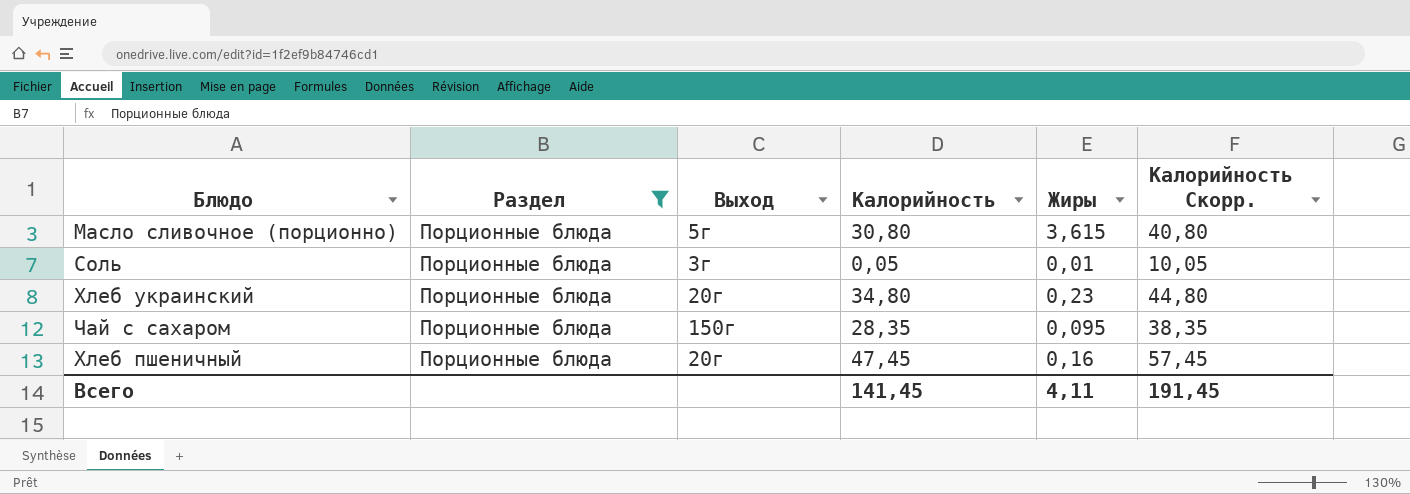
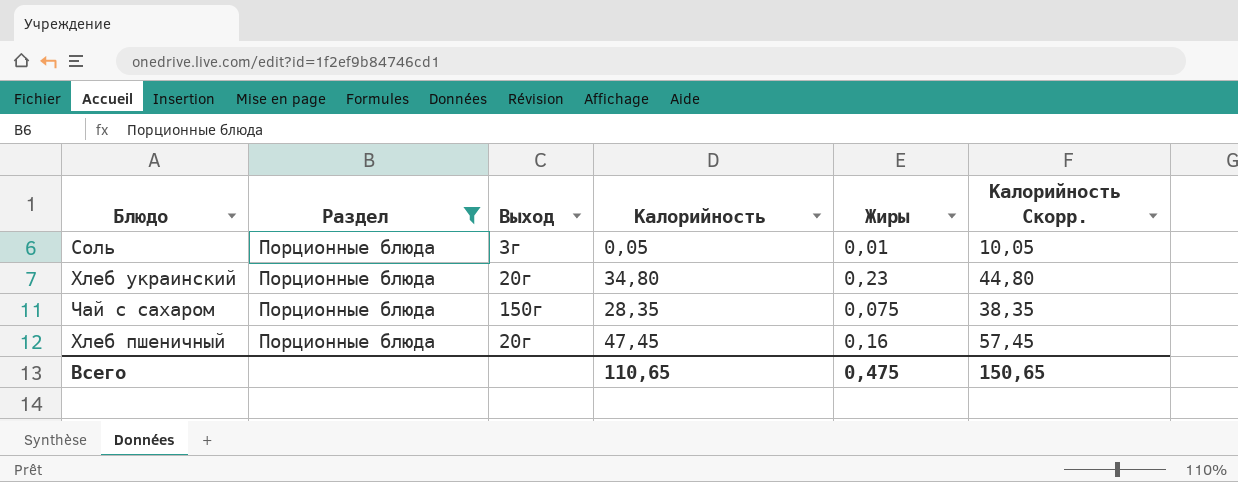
row Масло сливочное (порционно): Порционные блюда | 5г | 30,80 | 3,615 | 40,80 -> none
Чай с сахаром | Жиры: 0,095 -> 0,075
Всего | Калорийность: 141,45 -> 110,65
Всего | Жиры: 4,11 -> 0,475
Всего | Калорийность Скорр.: 191,45 -> 150,65

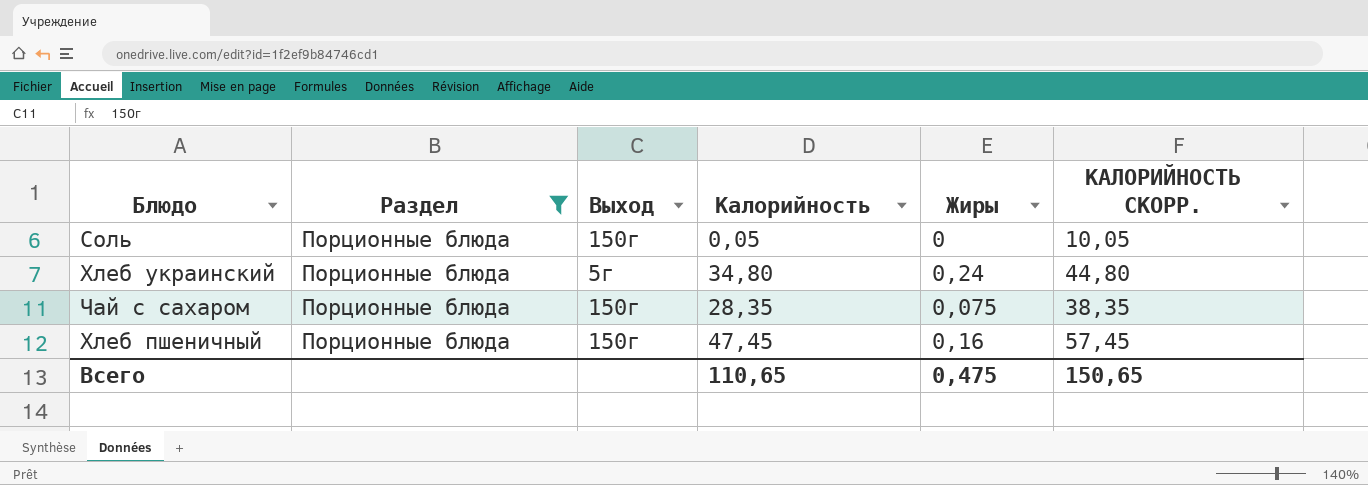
column name: Калорийность Скорр. -> КАЛОРИЙНОСТЬ СКОРР.
Соль | Выход: 3г -> 150г
Соль | Жиры: 0,01 -> 0
Хлеб украинский | Выход: 20г -> 5г
Хлеб украинский | Жиры: 0,23 -> 0,24
Хлеб пшеничный | Выход: 20г -> 150г

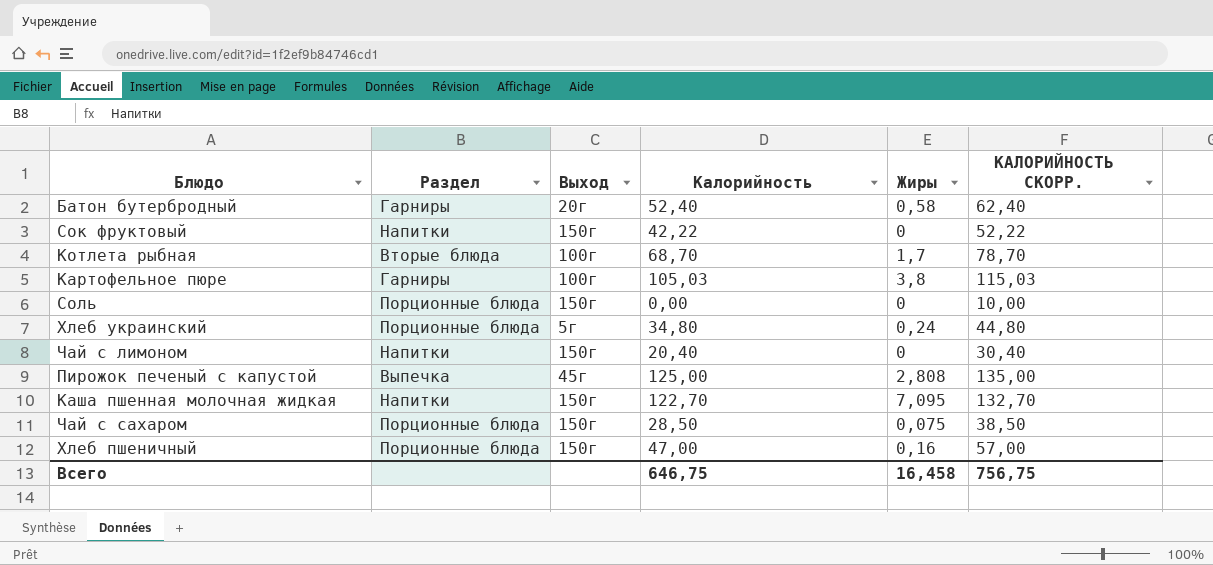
filter: Раздел = Порционные блюда -> none
Соль | Калорийность: 0,05 -> 0,00
Соль | КАЛОРИЙНОСТЬ СКОРР.: 10,05 -> 10,00
Чай с сахаром | Калорийность: 28,35 -> 28,50
Чай с сахаром | КАЛОРИЙНОСТЬ СКОРР.: 38,35 -> 38,50
Хлеб пшеничный | Калорийность: 47,45 -> 47,00
Хлеб пшеничный | КАЛОРИЙНОСТЬ СКОРР.: 57,45 -> 57,00
Всего | Калорийность: 110,65 -> 646,75
Всего | Жиры: 0,475 -> 16,458
Всего | КАЛОРИЙНОСТЬ СКОРР.: 150,65 -> 756,75

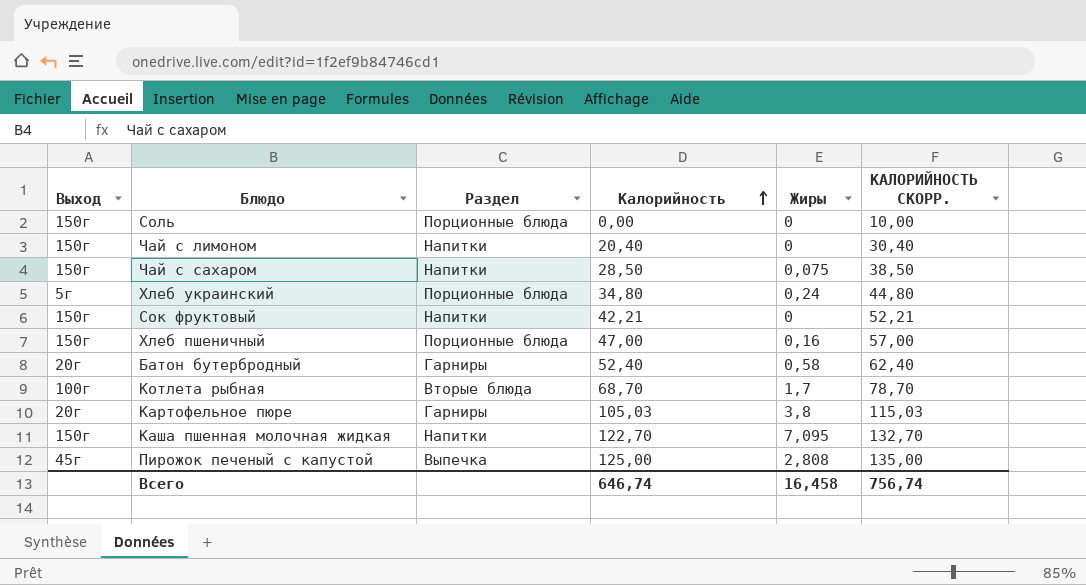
row order: none -> Калорийность ascending
column Выход | position: 3 -> 1
Чай с сахаром | Раздел: Порционные блюда -> Напитки
Сок фруктовый | Калорийность: 42,22 -> 42,21
Сок фруктовый | КАЛОРИЙНОСТЬ СКОРР.: 52,22 -> 52,21
Картофельное пюре | Выход: 100г -> 20г
Всего | Калорийность: 646,75 -> 646,74
Всего | КАЛОРИЙНОСТЬ СКОРР.: 756,75 -> 756,74

